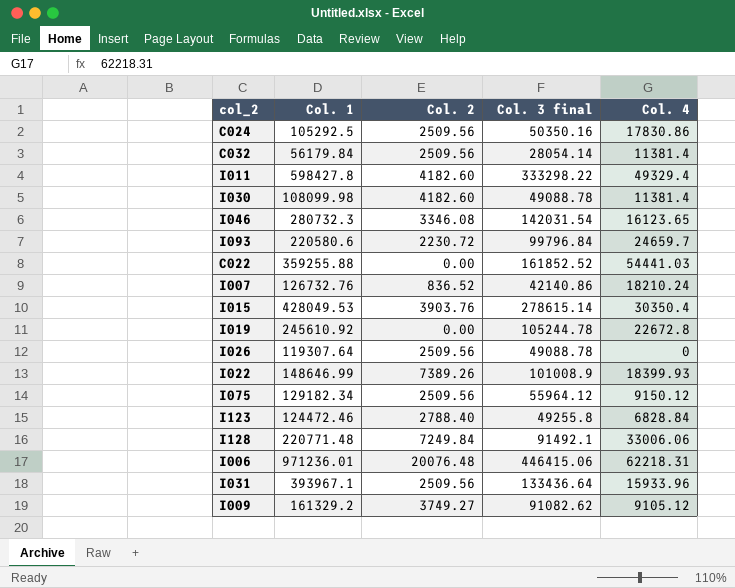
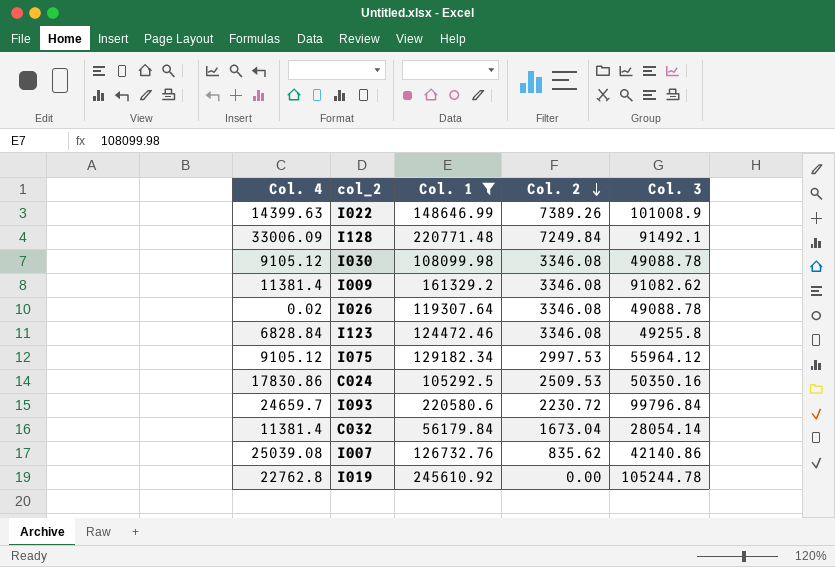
filter: none -> Col. 1 <= 245610.92
row order: none -> Col. 2 descending
column Col. 4 | position: 5 -> 1
column name: Col. 3 final -> Col. 3
I022 | Col. 4: 18399.93 -> 14399.63
I128 | Col. 4: 33006.06 -> 33006.09
I030 | Col. 4: 11381.4 -> 9105.12
I030 | Col. 2: 4182.60 -> 3346.08
I009 | Col. 4: 9105.12 -> 11381.4
I009 | Col. 2: 3749.27 -> 3346.08
I026 | Col. 4: 0 -> 0.02
I026 | Col. 2: 2509.56 -> 3346.08
I123 | Col. 2: 2788.40 -> 3346.08
I075 | Col. 4: 9150.12 -> 9105.12
I075 | Col. 2: 2509.56 -> 2997.53
C024 | Col. 2: 2509.56 -> 2509.53
C032 | Col. 2: 2509.56 -> 1673.04
I007 | Col. 4: 18210.24 -> 25039.08
I007 | Col. 2: 836.52 -> 835.62
I019 | Col. 4: 22672.8 -> 22762.8

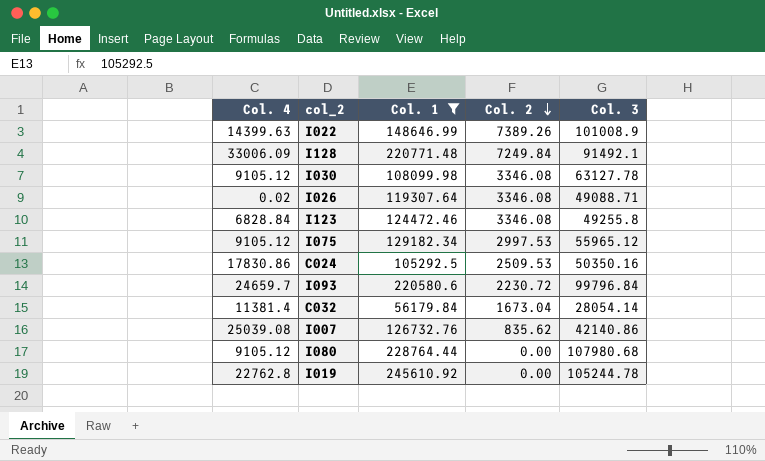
row I009: 11381.4 | 161329.2 | 3346.08 | 91082.62 -> none
I030 | Col. 3: 49088.78 -> 63127.78
I026 | Col. 3: 49088.78 -> 49088.71
I075 | Col. 3: 55964.12 -> 55965.12
row I080: none -> 9105.12 | 228764.44 | 0.00 | 107980.68

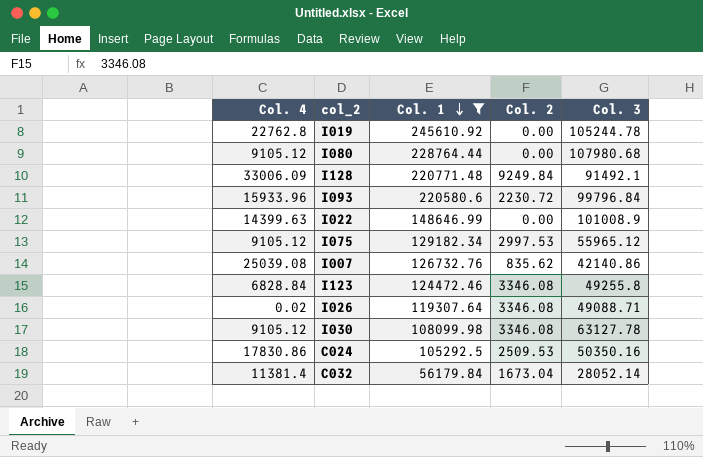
row order: Col. 2 descending -> Col. 1 descending
I128 | Col. 2: 7249.84 -> 9249.84
I093 | Col. 4: 24659.7 -> 15933.96
I022 | Col. 2: 7389.26 -> 0.00
C032 | Col. 3: 28054.14 -> 28052.14

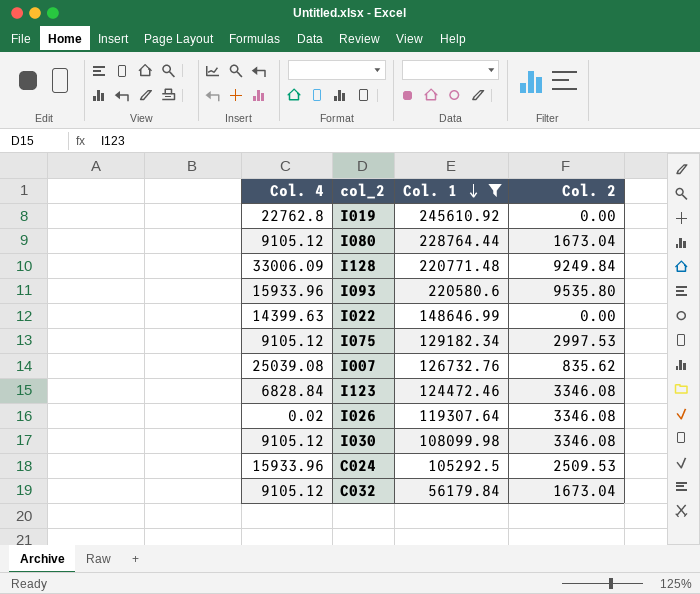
column Col. 3 | position: 5 -> none
I080 | Col. 2: 0.00 -> 1673.04
I093 | Col. 2: 2230.72 -> 9535.80
C024 | Col. 4: 17830.86 -> 15933.96
C032 | Col. 4: 11381.4 -> 9105.12

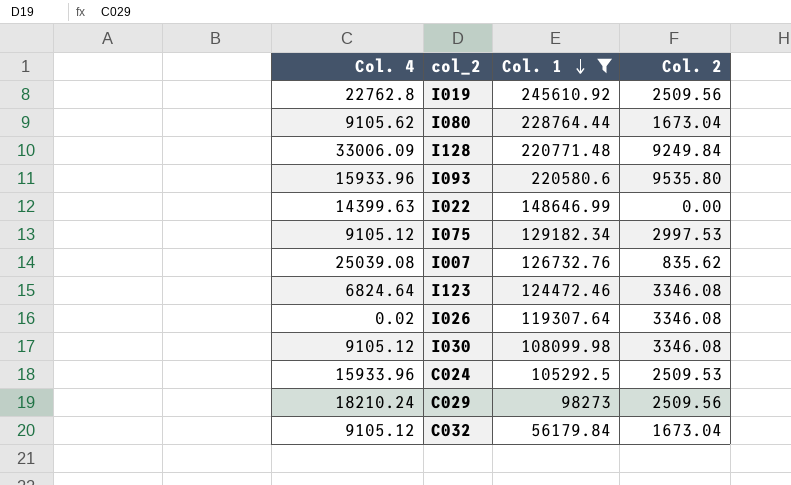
I019 | Col. 2: 0.00 -> 2509.56
I080 | Col. 4: 9105.12 -> 9105.62
I123 | Col. 4: 6828.84 -> 6824.64
row C029: none -> 18210.24 | 98273 | 2509.56

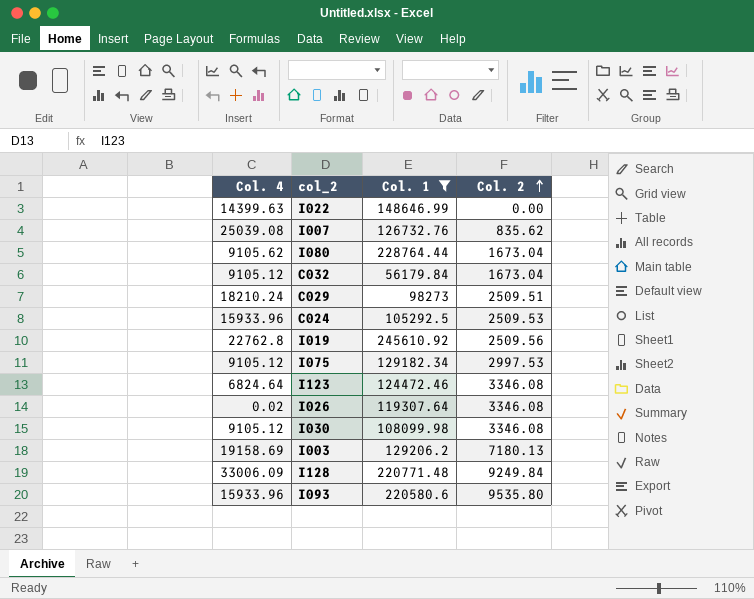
row order: Col. 1 descending -> Col. 2 ascending
C029 | Col. 2: 2509.56 -> 2509.51
row I003: none -> 19158.69 | 129206.2 | 7180.13

